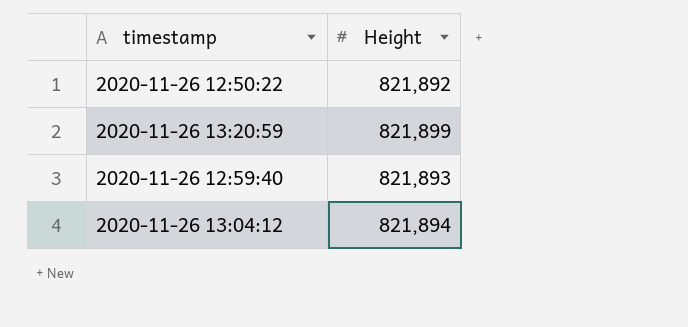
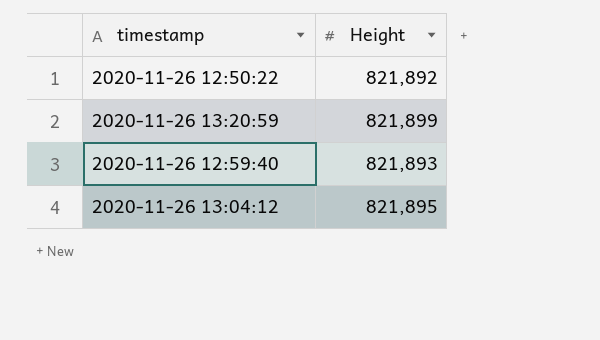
2020-11-26 13:04:12 | Height: 821,894 -> 821,895

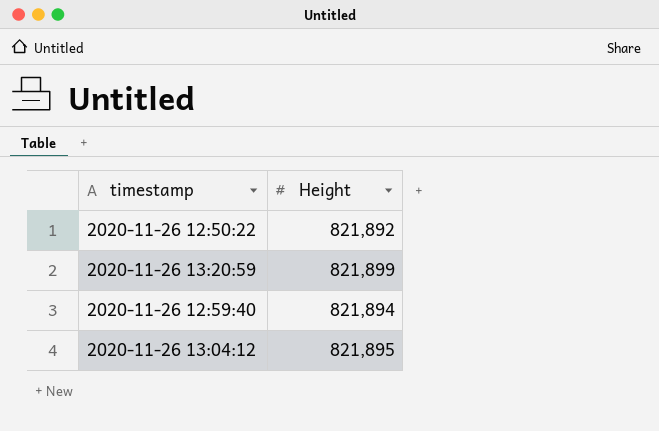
2020-11-26 12:59:40 | Height: 821,893 -> 821,894

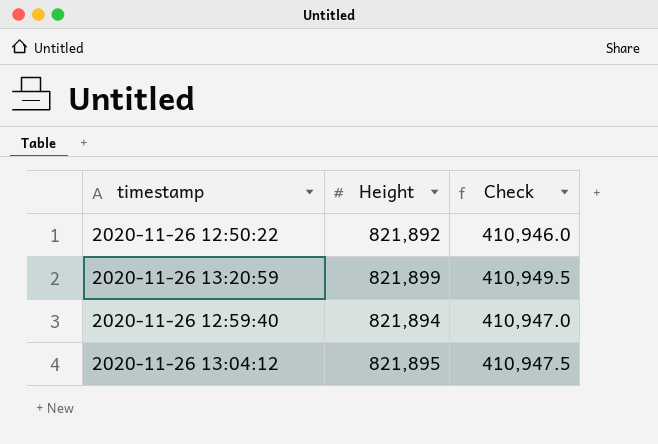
column Check | formula: none -> [Height] * 0.5

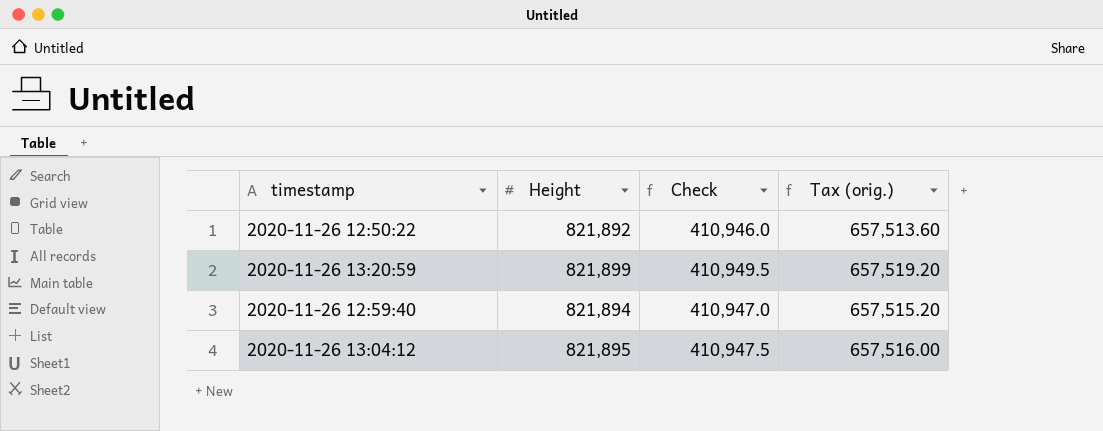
column Tax (orig.) | formula: none -> [Height] * 0.8

